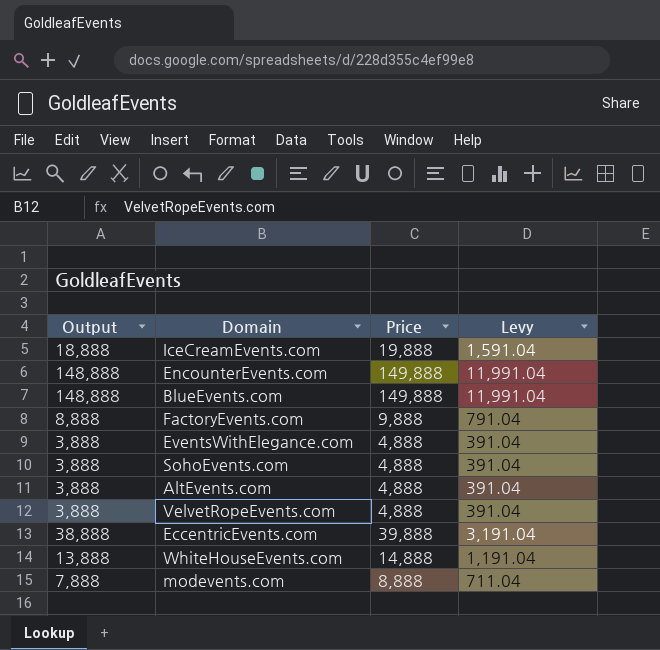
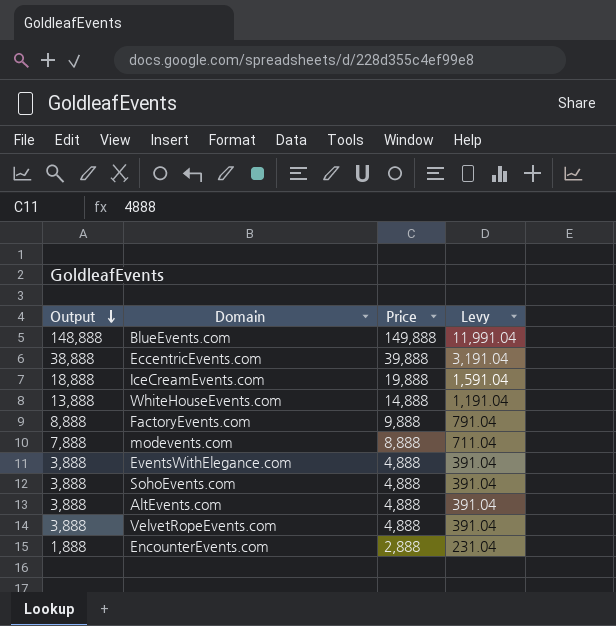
row order: none -> Output descending
EncounterEvents.com | Output: 148,888 -> 1,888
EncounterEvents.com | Price: 149,888 -> 2,888
EncounterEvents.com | Levy: 11,991.04 -> 231.04

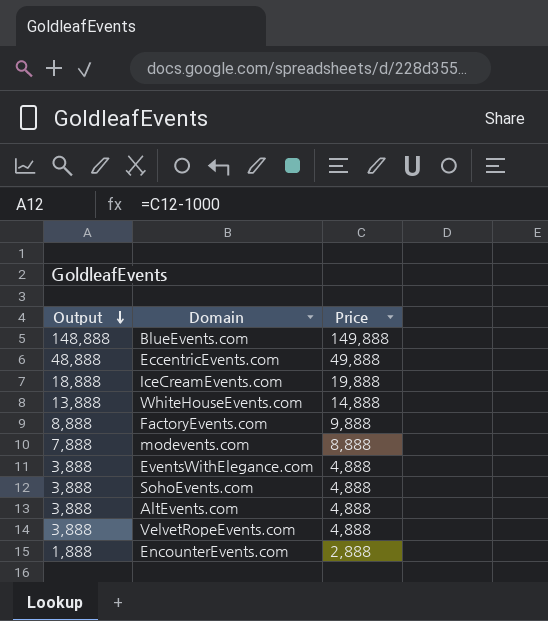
column Levy | formula: [Price] * 0.08 -> none
EccentricEvents.com | Output: 38,888 -> 48,888
EccentricEvents.com | Price: 39,888 -> 49,888

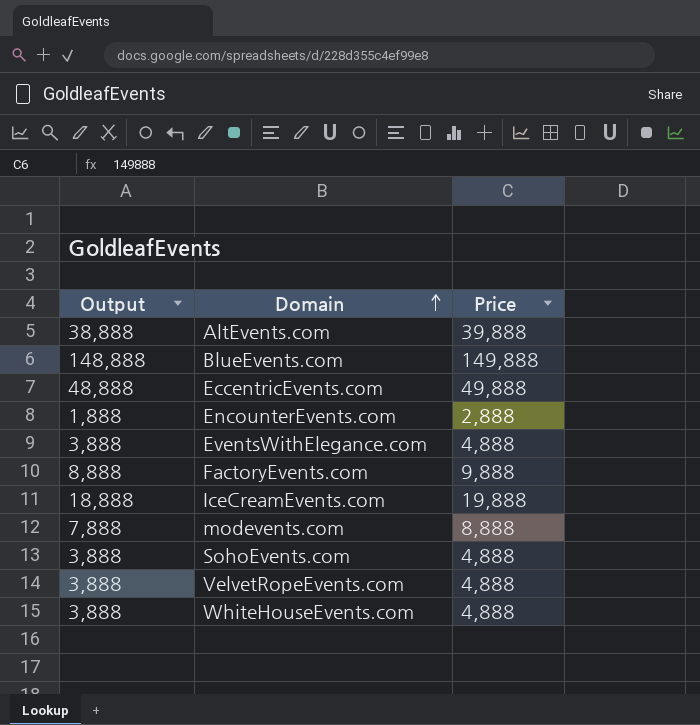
row order: Output descending -> Domain ascending
AltEvents.com | Output: 3,888 -> 38,888
AltEvents.com | Price: 4,888 -> 39,888
WhiteHouseEvents.com | Output: 13,888 -> 3,888
WhiteHouseEvents.com | Price: 14,888 -> 4,888

